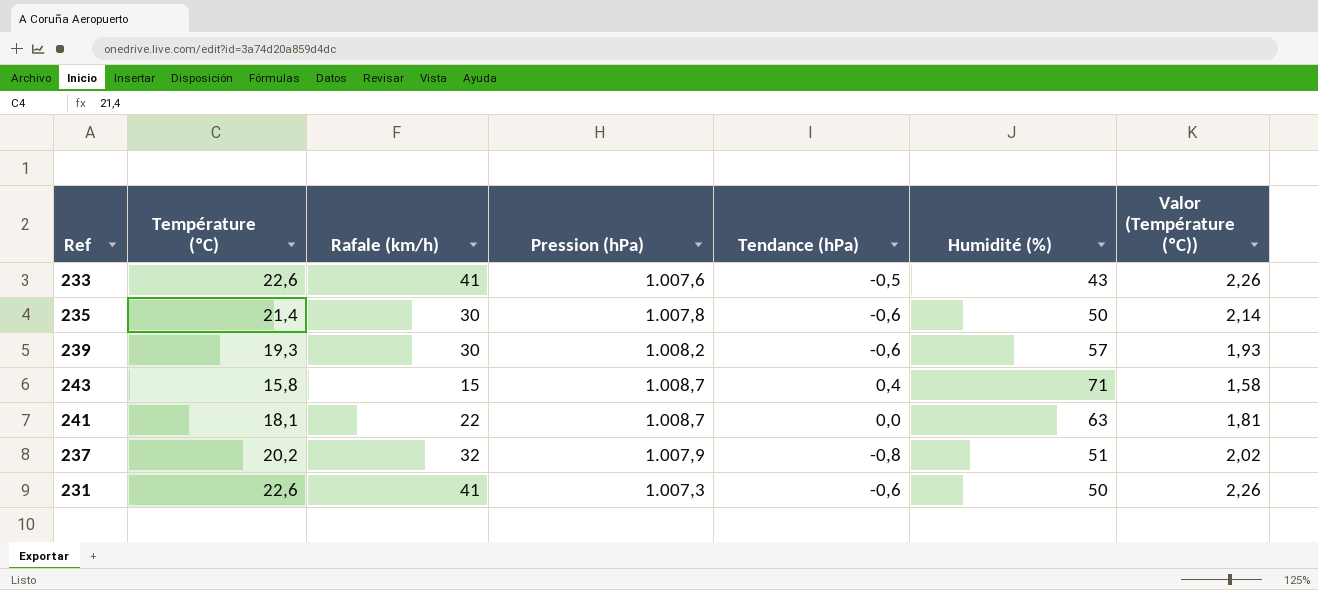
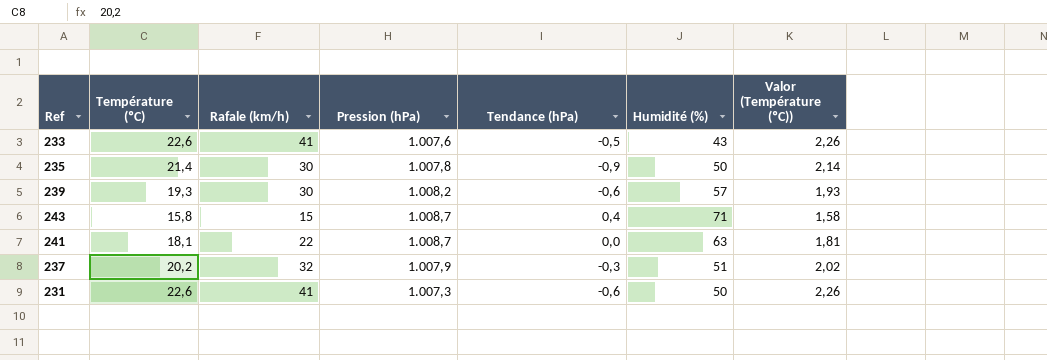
235 | Tendance (hPa): -0,6 -> -0,9
237 | Tendance (hPa): -0,8 -> -0,3

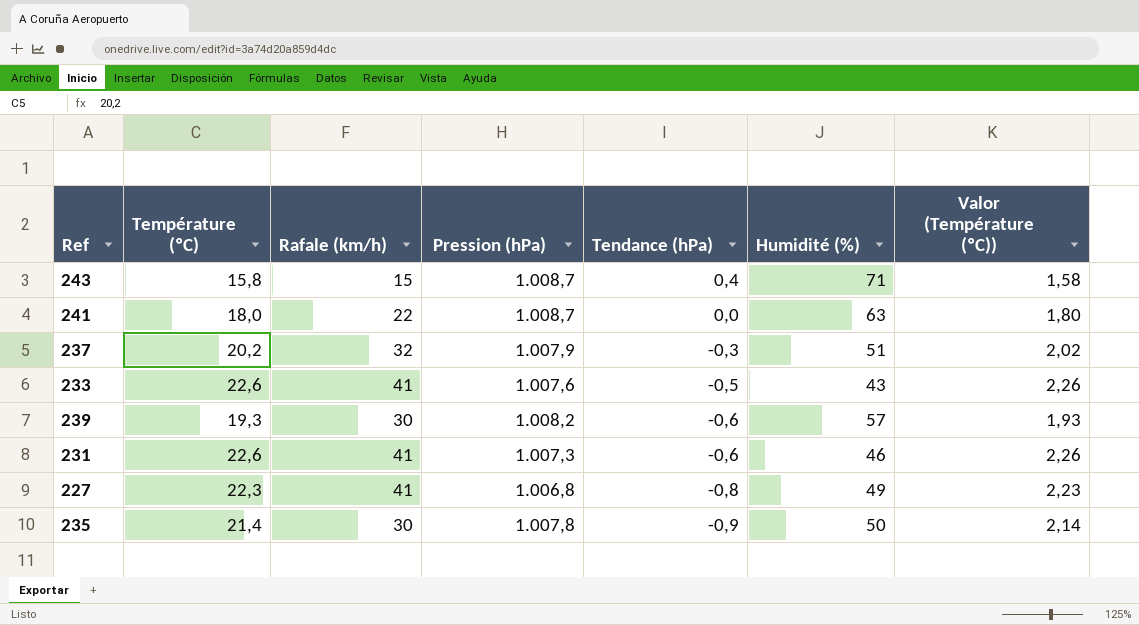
row order: none -> Tendance (hPa) descending
241 | Température (ºC): 18,1 -> 18,0
241 | Valor (Température (ºC)): 1,81 -> 1,80
231 | Humidité (%): 50 -> 46
row 227: none -> 22,3 | 41 | 1.006,8 | -0,8 | 49 | 2,23

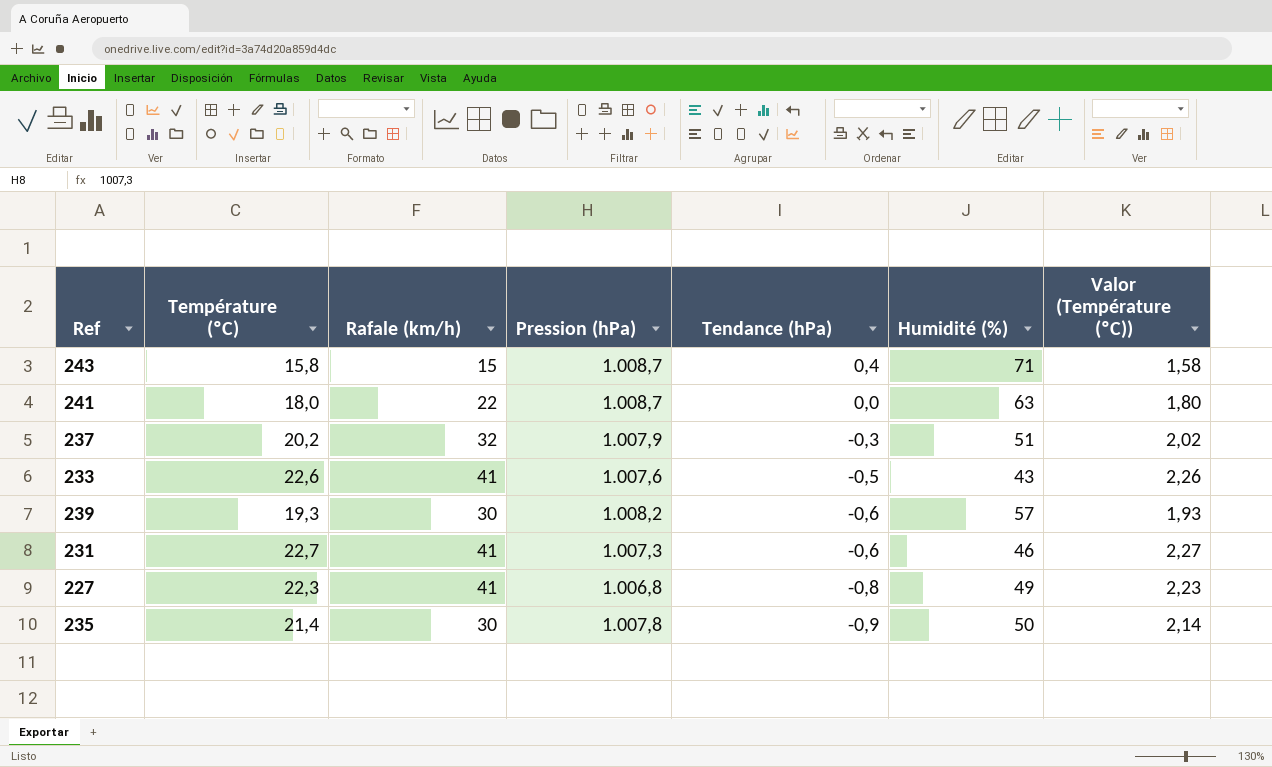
231 | Température (ºC): 22,6 -> 22,7
231 | Valor (Température (ºC)): 2,26 -> 2,27

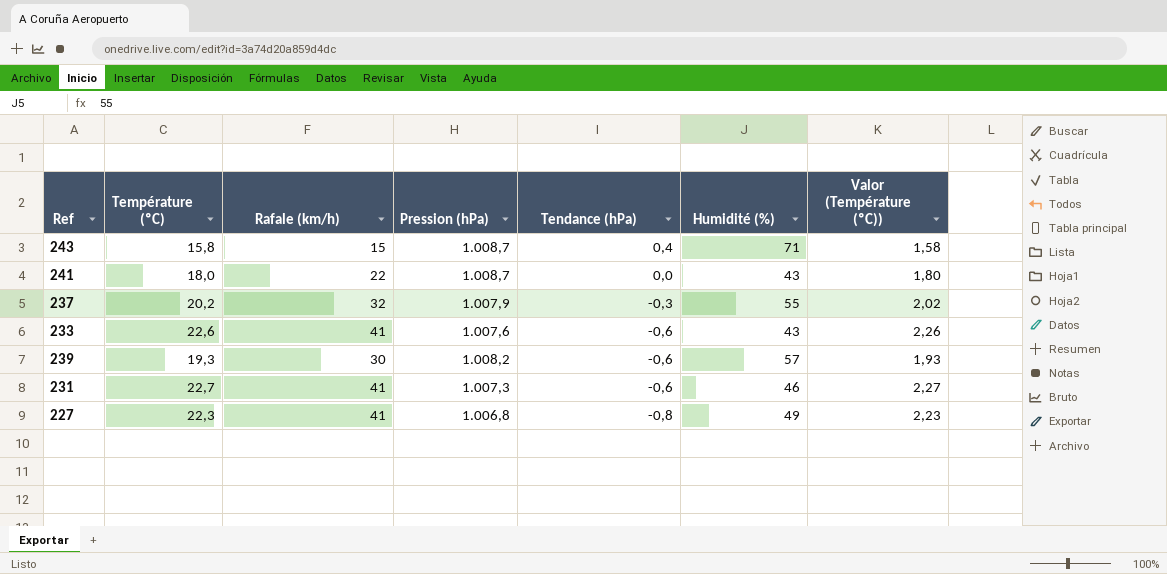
row 235: 21,4 | 30 | 1.007,8 | -0,9 | 50 | 2,14 -> none
241 | Humidité (%): 63 -> 43
237 | Humidité (%): 51 -> 55
233 | Tendance (hPa): -0,5 -> -0,6

